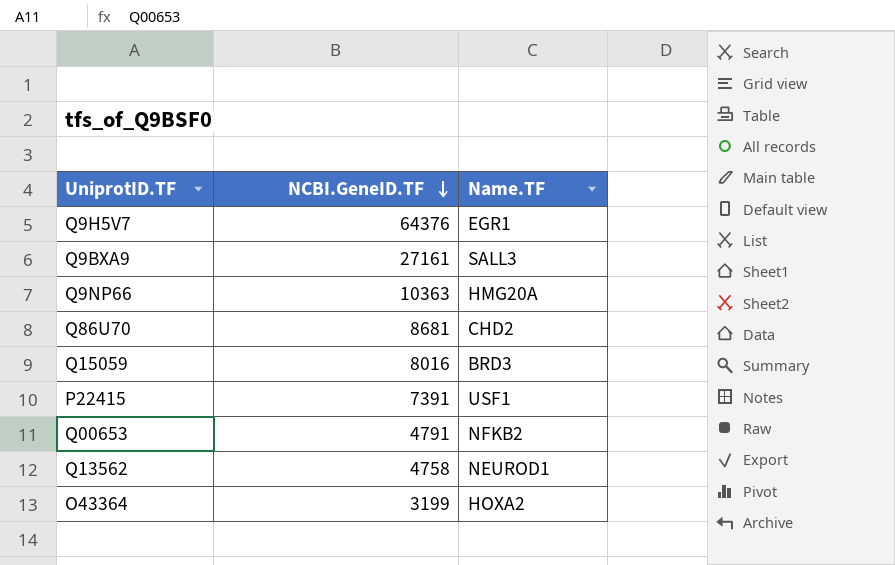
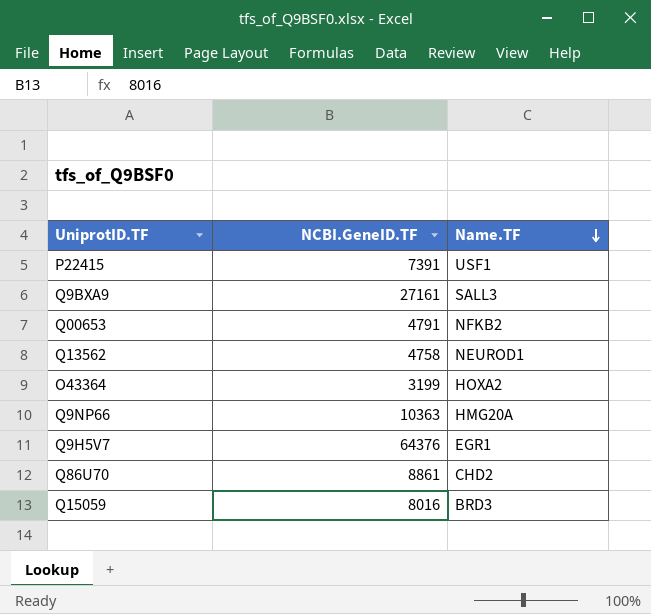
row order: NCBI.GeneID.TF descending -> Name.TF descending
Q86U70 | NCBI.GeneID.TF: 8681 -> 8861

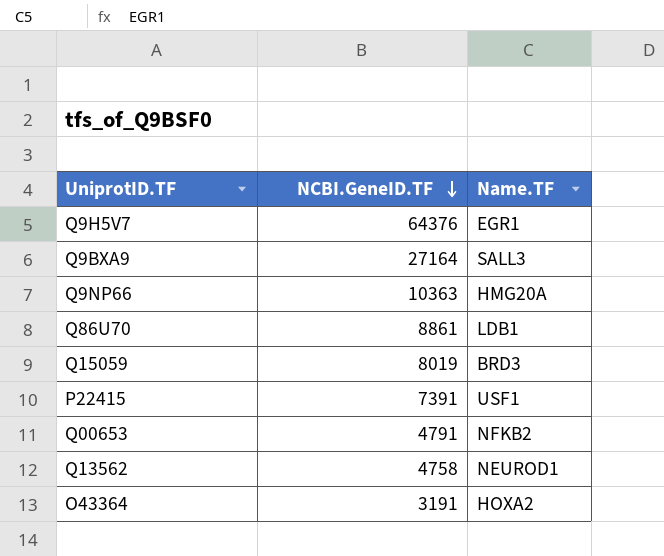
row order: Name.TF descending -> NCBI.GeneID.TF descending
Q9BXA9 | NCBI.GeneID.TF: 27161 -> 27164
Q86U70 | Name.TF: CHD2 -> LDB1
Q15059 | NCBI.GeneID.TF: 8016 -> 8019
O43364 | NCBI.GeneID.TF: 3199 -> 3191

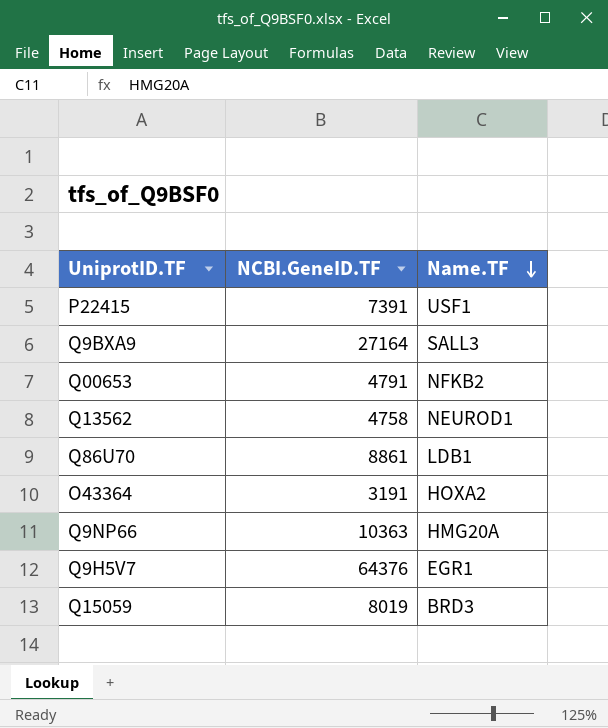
row order: NCBI.GeneID.TF descending -> Name.TF descending

